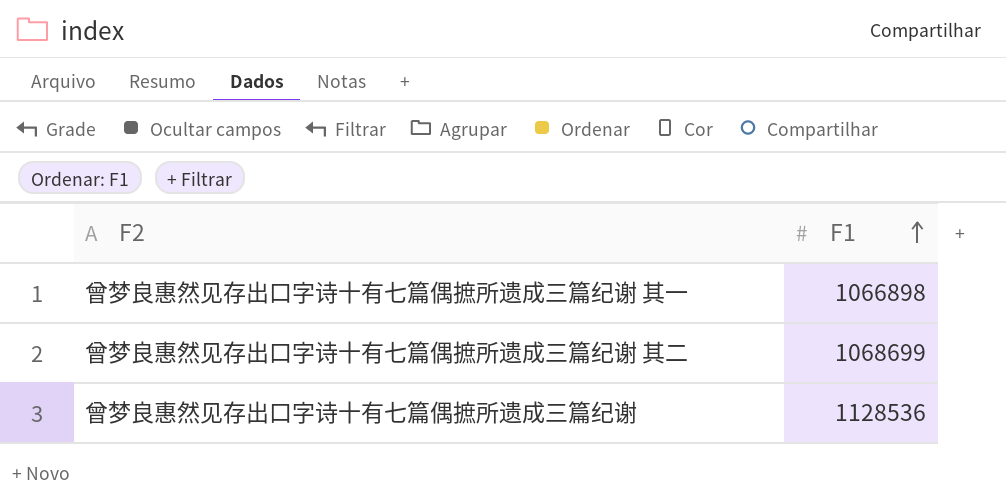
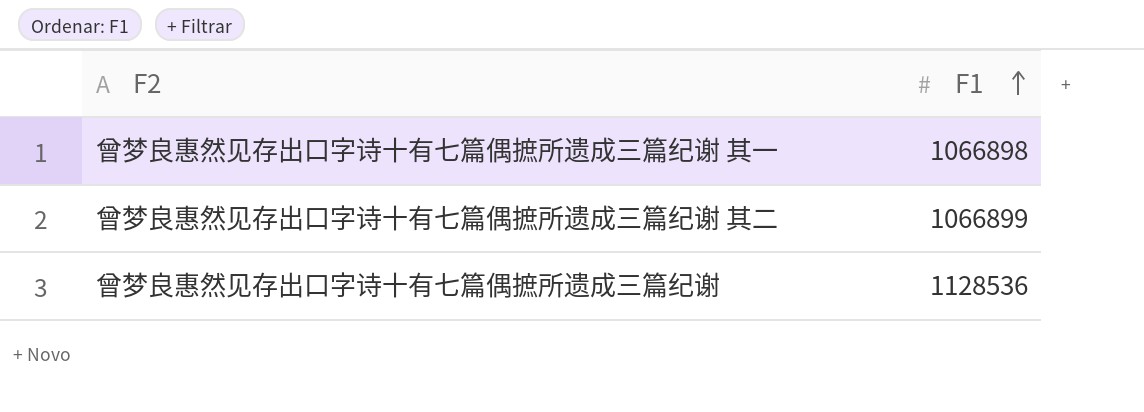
曾梦良惠然见存出口字诗十有七篇偶摭所遗成三篇纪谢 其二 | F1: 1068699 -> 1066899

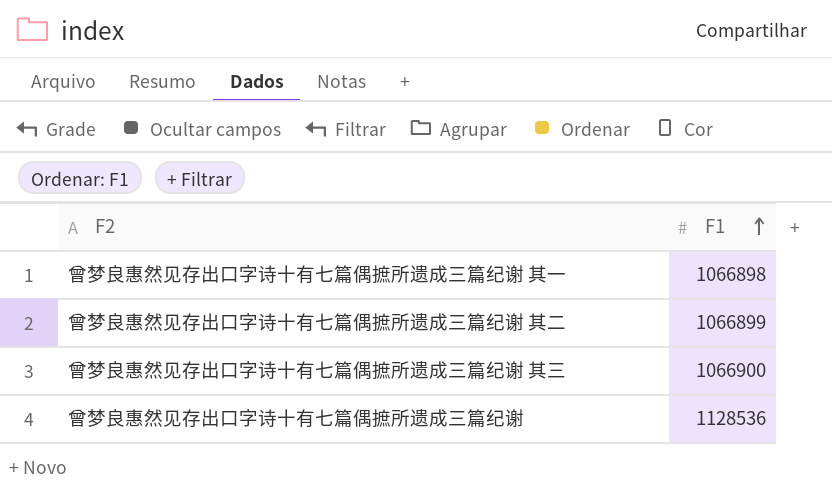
row 曾梦良惠然见存出口字诗十有七篇偶摭所遗成三篇纪谢 其三: none -> 1066900

